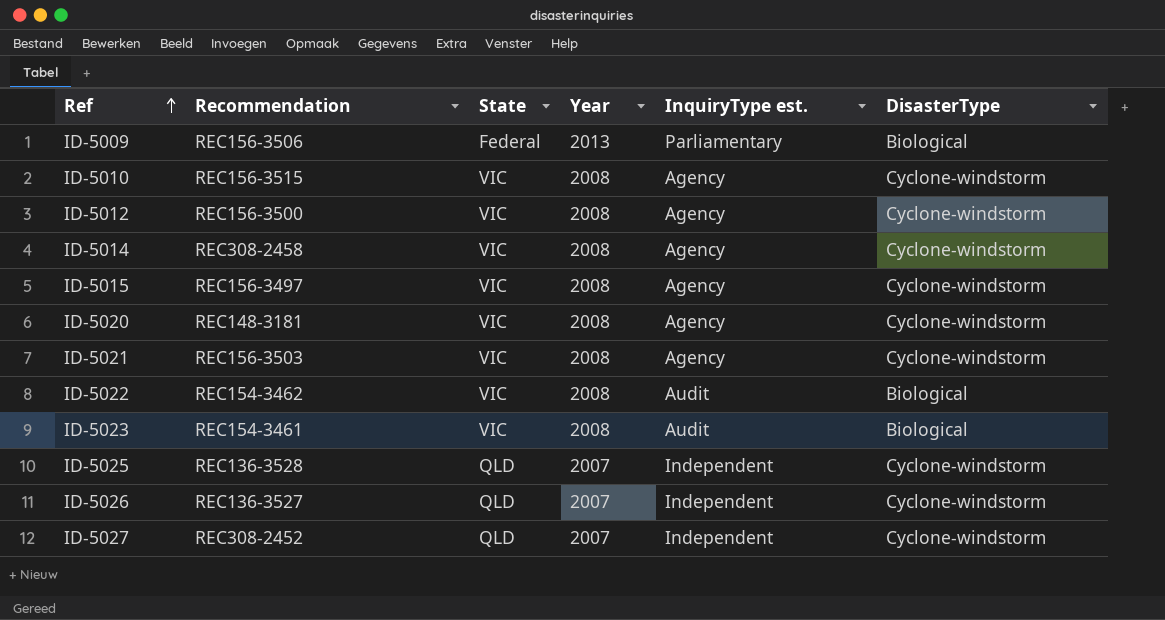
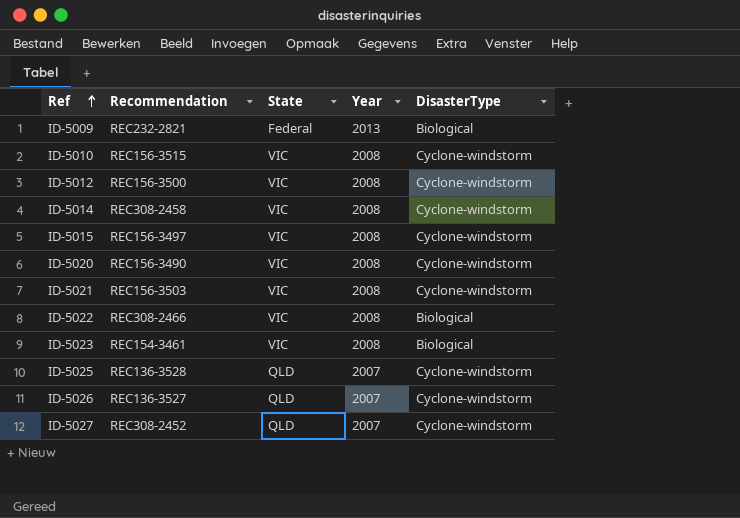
column InquiryType est. | position: 5 -> none
ID-5009 | Recommendation: REC156-3506 -> REC232-2821
ID-5020 | Recommendation: REC148-3181 -> REC156-3490
ID-5022 | Recommendation: REC154-3462 -> REC308-2466

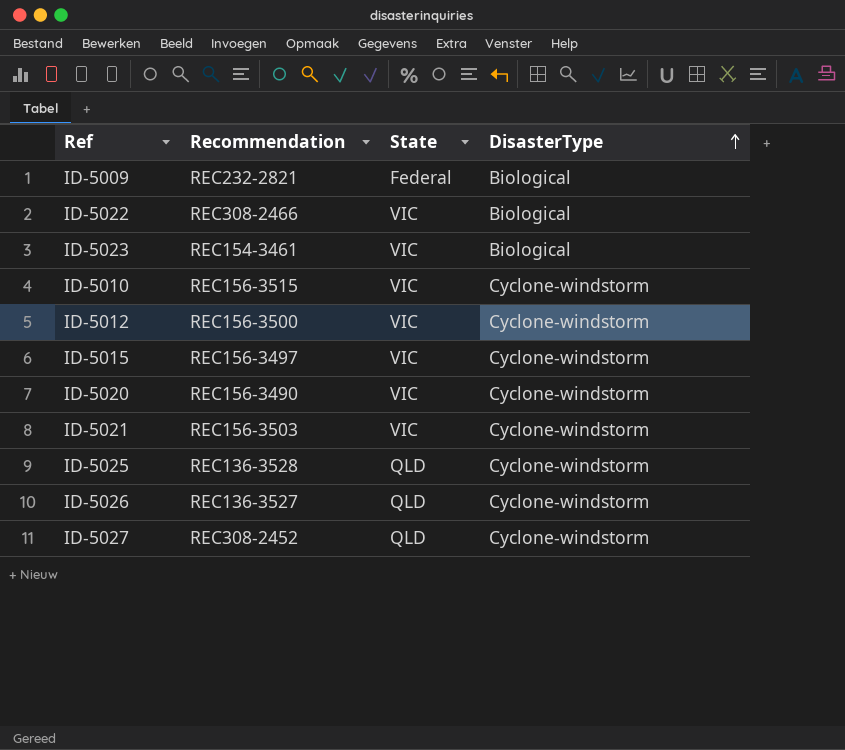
row order: Ref ascending -> DisasterType ascending
column Year | position: 4 -> none
row ID-5014: REC308-2458 | VIC | 2008 | Cyclone-windstorm -> none

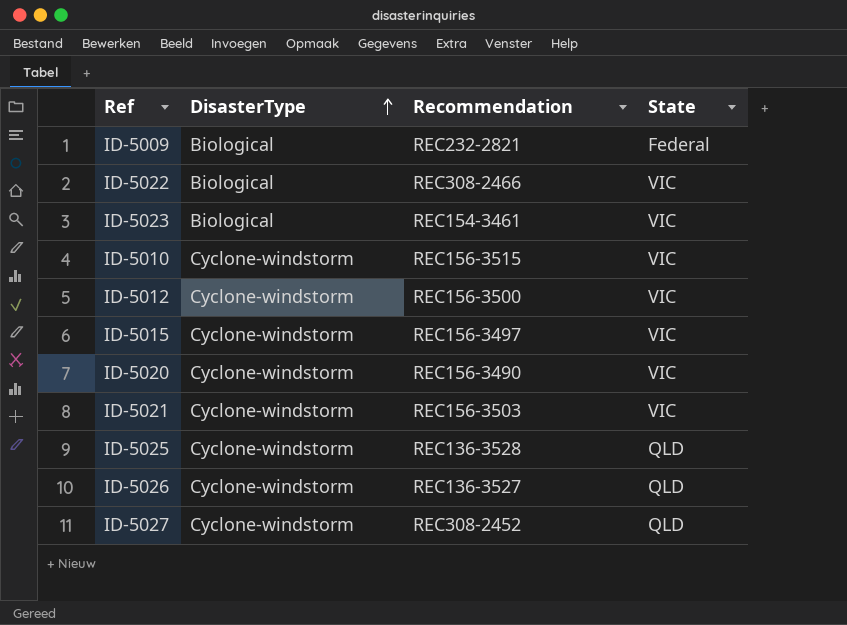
column DisasterType | position: 4 -> 2

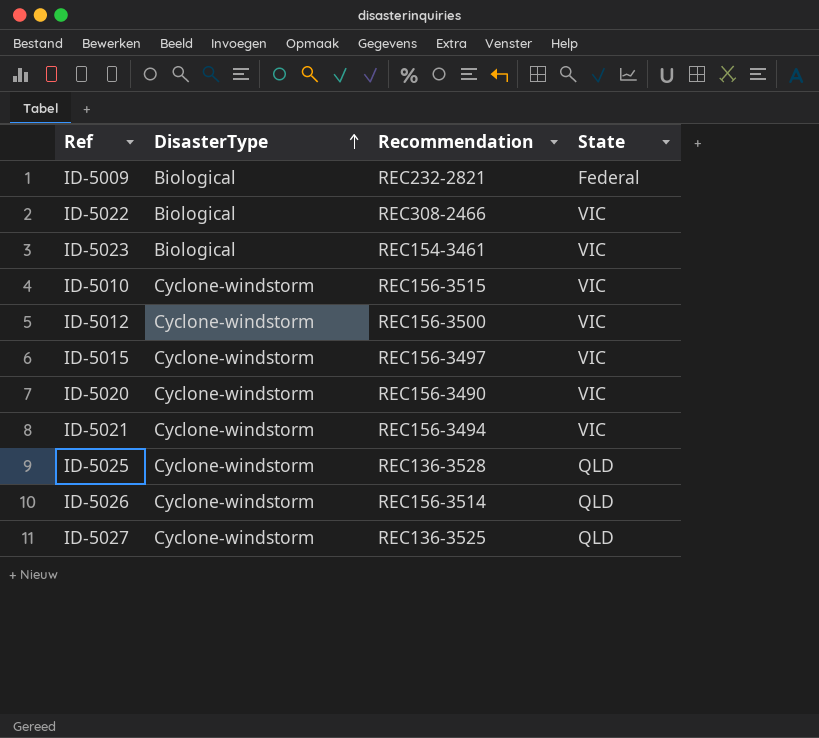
ID-5021 | Recommendation: REC156-3503 -> REC156-3494
ID-5026 | Recommendation: REC136-3527 -> REC156-3514
ID-5027 | Recommendation: REC308-2452 -> REC136-3525

